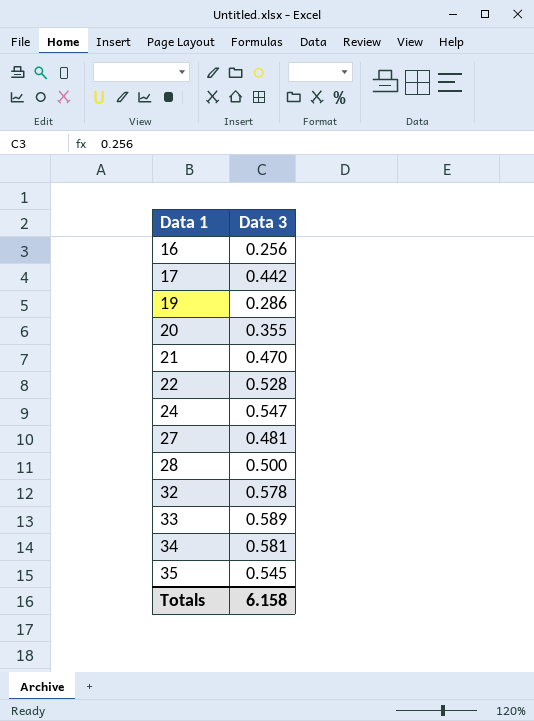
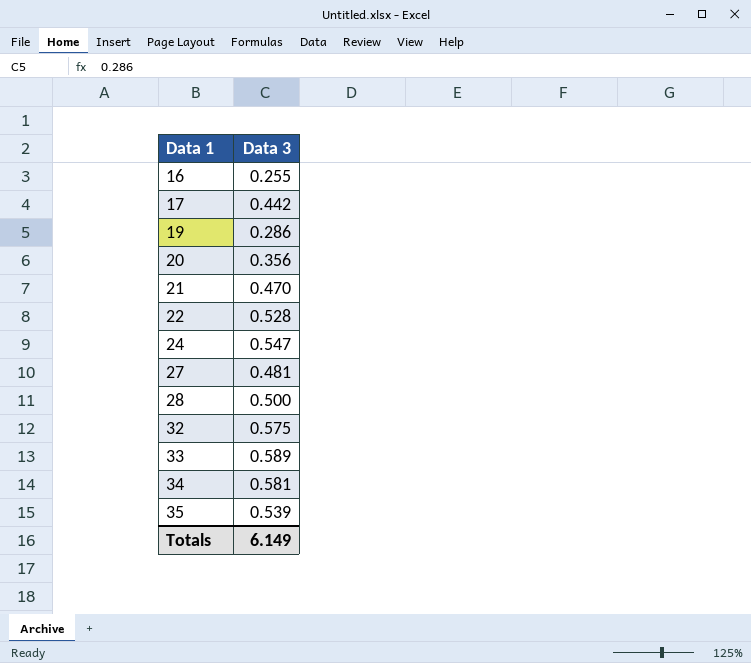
16 | Data 3: 0.256 -> 0.255
20 | Data 3: 0.355 -> 0.356
32 | Data 3: 0.578 -> 0.575
35 | Data 3: 0.545 -> 0.539
Totals | Data 3: 6.158 -> 6.149

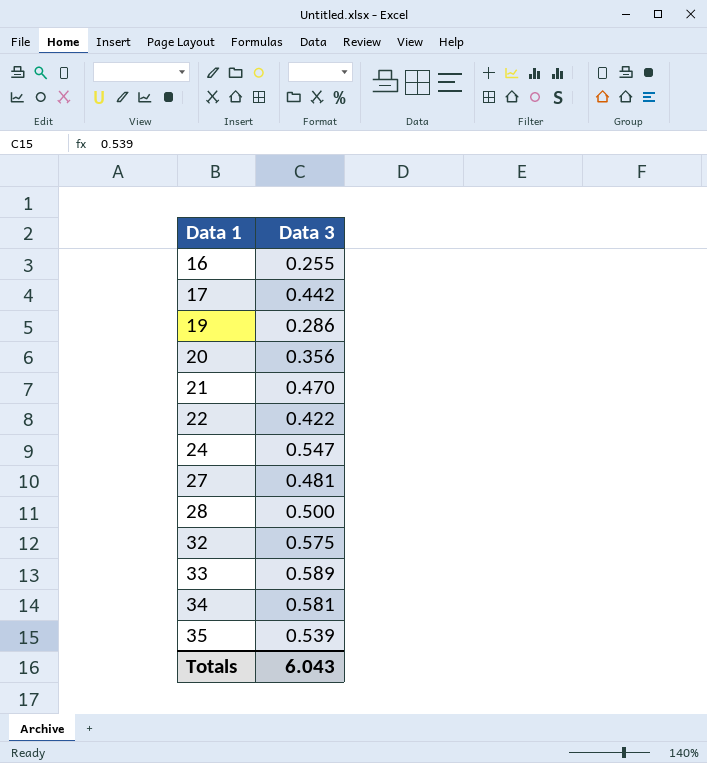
22 | Data 3: 0.528 -> 0.422
Totals | Data 3: 6.149 -> 6.043

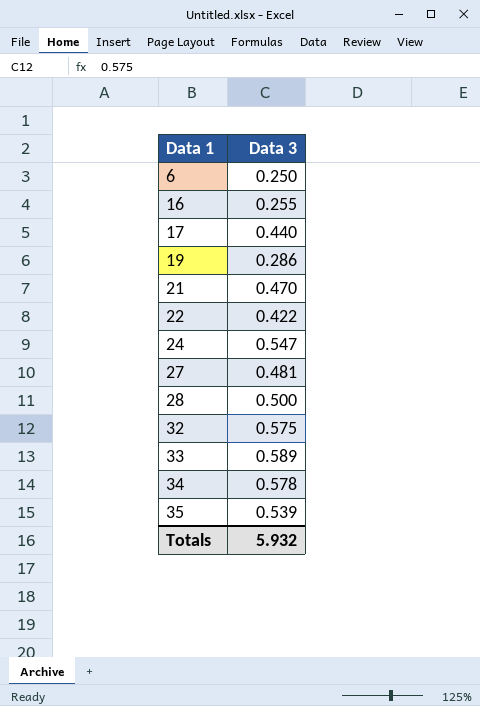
row 20: 0.356 -> none
row 6: none -> 0.250
17 | Data 3: 0.442 -> 0.440
34 | Data 3: 0.581 -> 0.578
Totals | Data 3: 6.043 -> 5.932

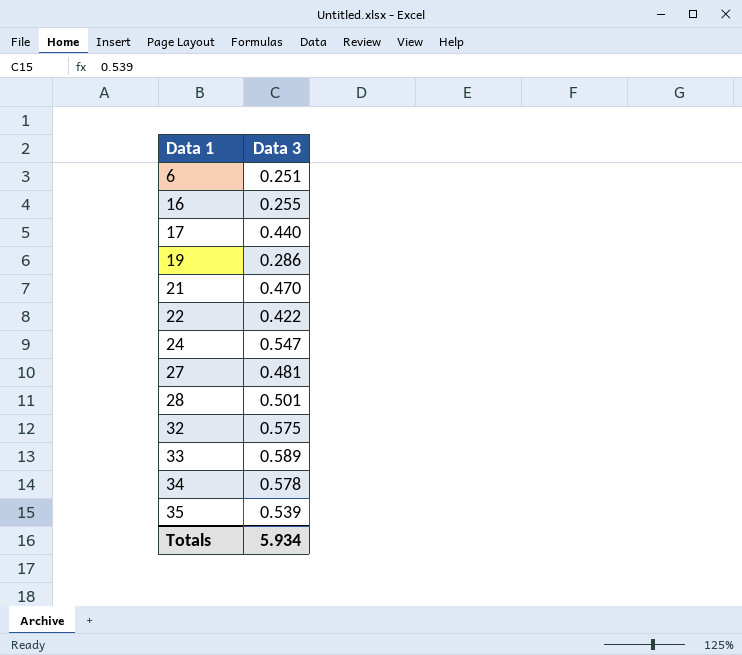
6 | Data 3: 0.250 -> 0.251
28 | Data 3: 0.500 -> 0.501
Totals | Data 3: 5.932 -> 5.934

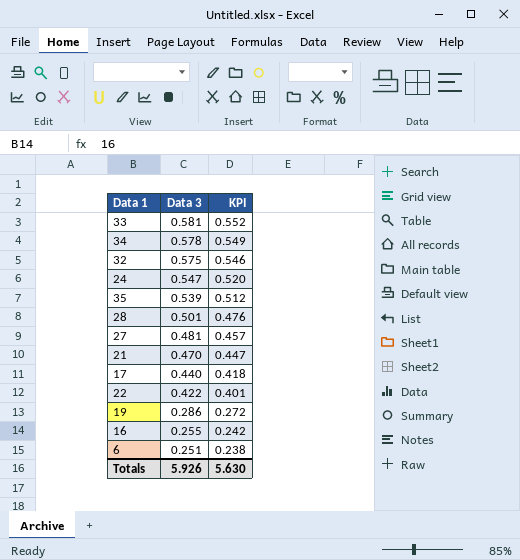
row order: Data 1 ascending -> Data 3 descending
column KPI | formula: none -> [Data 3] * 0.95
33 | Data 3: 0.589 -> 0.581
Totals | Data 3: 5.934 -> 5.926

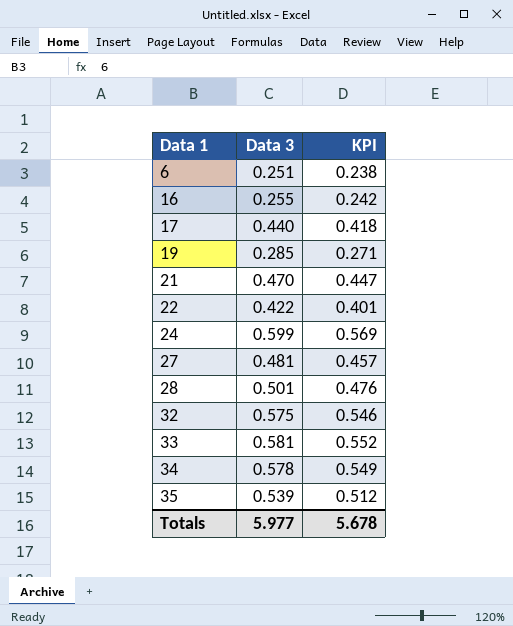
row order: Data 3 descending -> Data 1 ascending
19 | Data 3: 0.286 -> 0.285
19 | KPI: 0.272 -> 0.271
24 | Data 3: 0.547 -> 0.599
24 | KPI: 0.520 -> 0.569
Totals | Data 3: 5.926 -> 5.977
Totals | KPI: 5.630 -> 5.678

